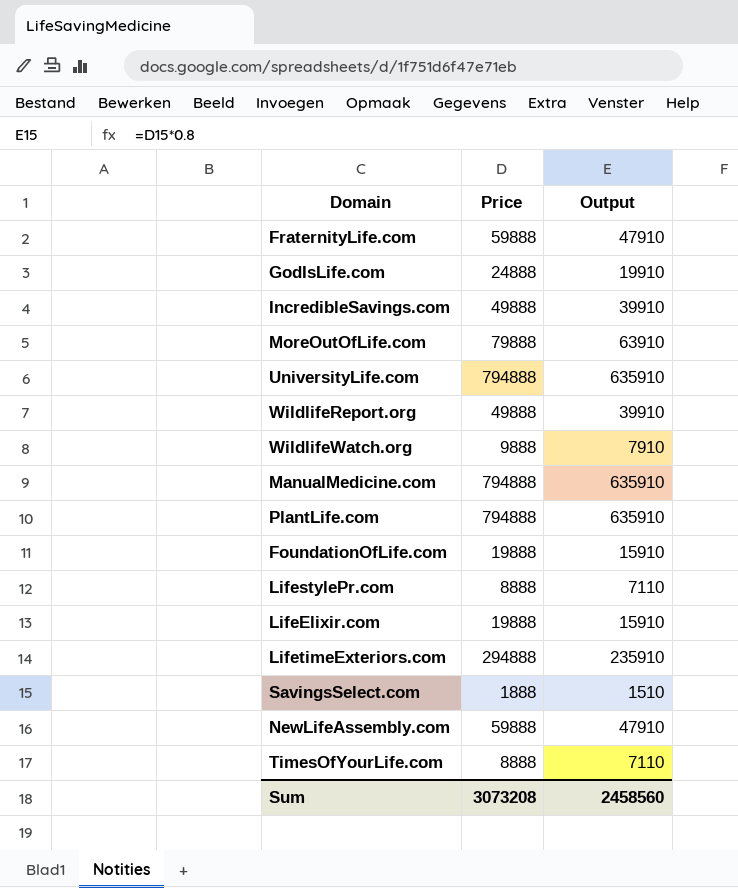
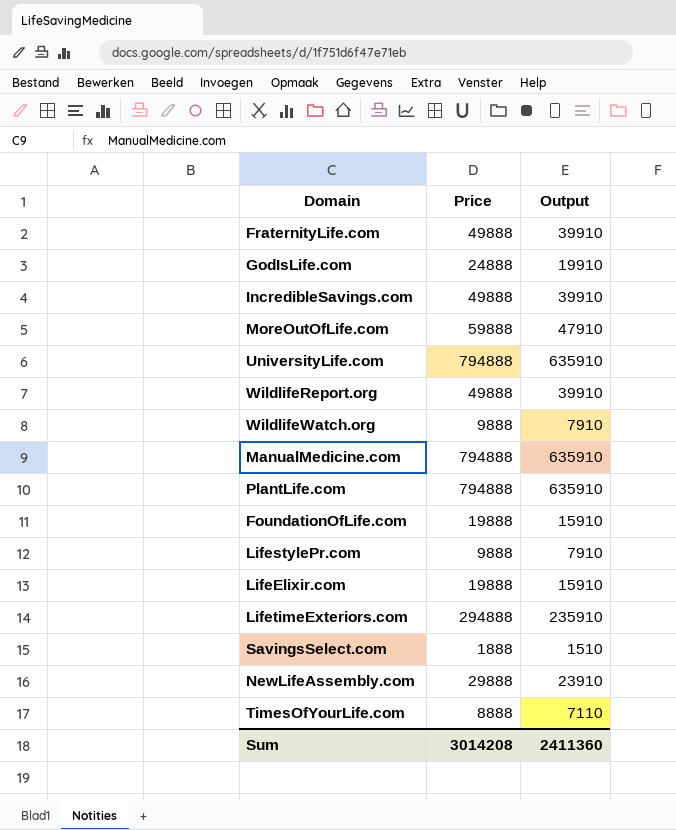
FraternityLife.com | Price: 59888 -> 49888
FraternityLife.com | Output: 47910 -> 39910
MoreOutOfLife.com | Price: 79888 -> 59888
MoreOutOfLife.com | Output: 63910 -> 47910
LifestylePr.com | Price: 8888 -> 9888
LifestylePr.com | Output: 7110 -> 7910
NewLifeAssembly.com | Price: 59888 -> 29888
NewLifeAssembly.com | Output: 47910 -> 23910
Sum | Price: 3073208 -> 3014208
Sum | Output: 2458560 -> 2411360

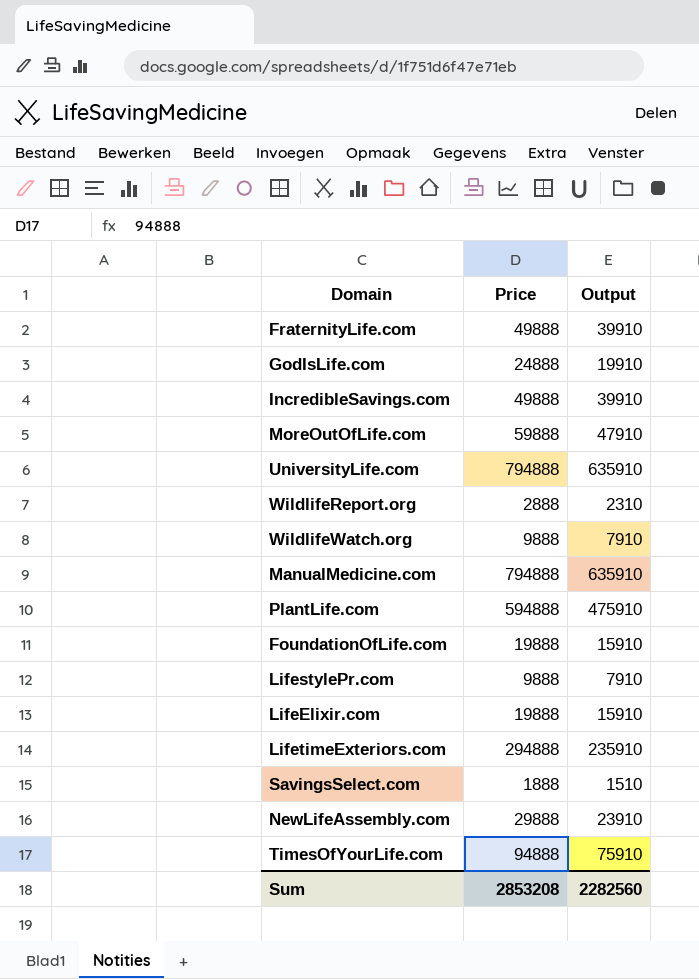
WildlifeReport.org | Price: 49888 -> 2888
WildlifeReport.org | Output: 39910 -> 2310
PlantLife.com | Price: 794888 -> 594888
PlantLife.com | Output: 635910 -> 475910
TimesOfYourLife.com | Price: 8888 -> 94888
TimesOfYourLife.com | Output: 7110 -> 75910
Sum | Price: 3014208 -> 2853208
Sum | Output: 2411360 -> 2282560

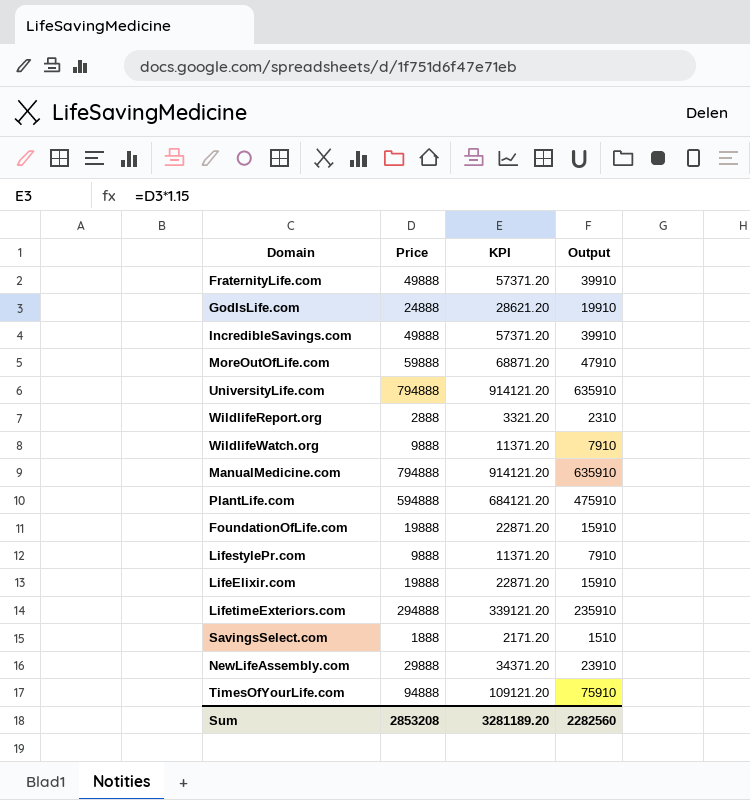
column KPI | formula: none -> [Price] * 1.15

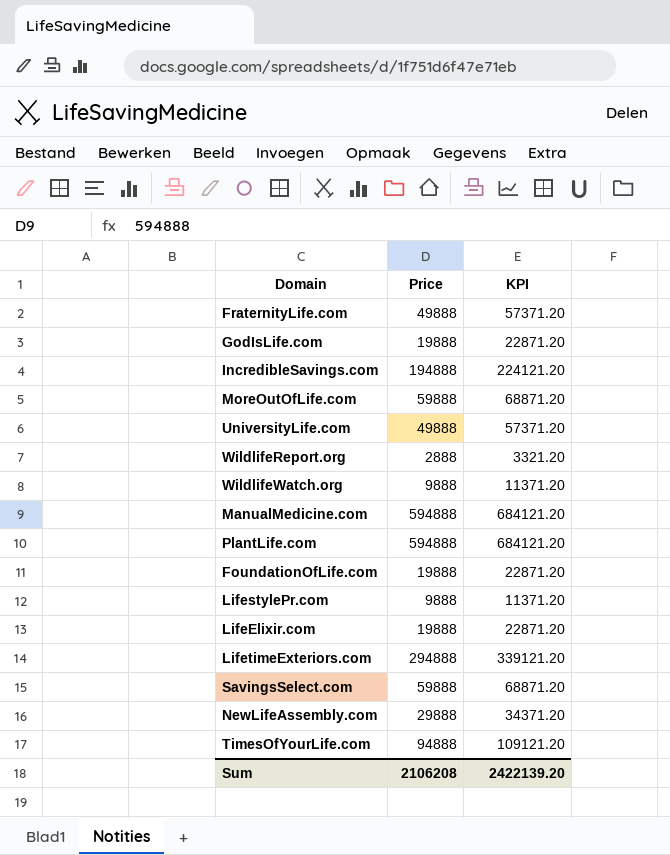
column Output | formula: [Price] * 0.8 -> none
GodIsLife.com | Price: 24888 -> 19888
GodIsLife.com | KPI: 28621.20 -> 22871.20
IncredibleSavings.com | Price: 49888 -> 194888
IncredibleSavings.com | KPI: 57371.20 -> 224121.20
UniversityLife.com | Price: 794888 -> 49888
UniversityLife.com | KPI: 914121.20 -> 57371.20
ManualMedicine.com | Price: 794888 -> 594888
ManualMedicine.com | KPI: 914121.20 -> 684121.20
SavingsSelect.com | Price: 1888 -> 59888
SavingsSelect.com | KPI: 2171.20 -> 68871.20
Sum | Price: 2853208 -> 2106208
Sum | KPI: 3281189.20 -> 2422139.20

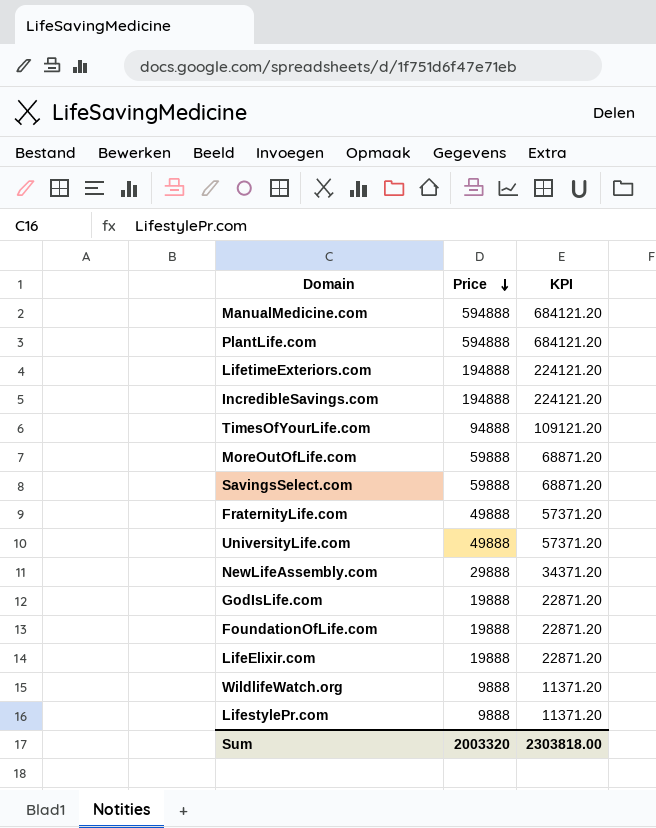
row order: none -> Price descending
row WildlifeReport.org: 2888 | 3321.20 -> none
LifetimeExteriors.com | Price: 294888 -> 194888
LifetimeExteriors.com | KPI: 339121.20 -> 224121.20
Sum | Price: 2106208 -> 2003320
Sum | KPI: 2422139.20 -> 2303818.00

